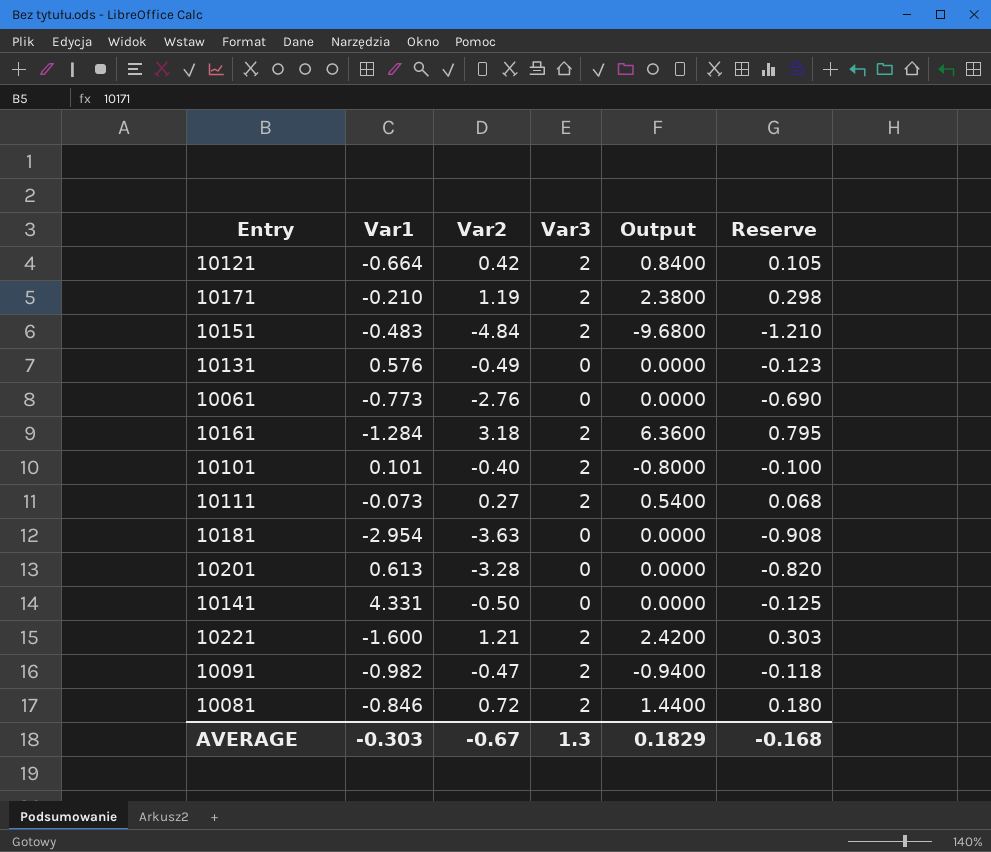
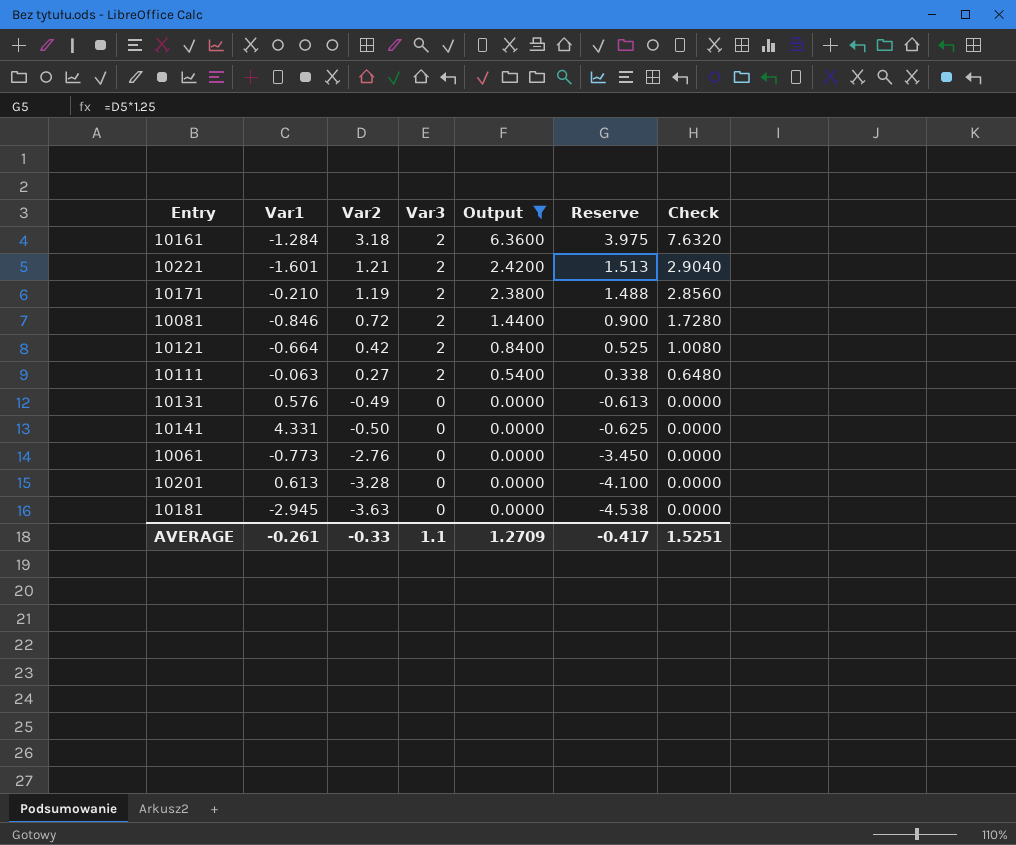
filter: none -> Output >= 0.0000
row order: none -> Var2 descending
column Reserve | formula: [Var2] * 0.25 -> [Var2] * 1.25
column Check | formula: none -> [Output] * 1.2
10221 | Var1: -1.600 -> -1.601
10111 | Var1: -0.073 -> -0.063
10181 | Var1: -2.954 -> -2.945
AVERAGE | Var1: -0.303 -> -0.261
AVERAGE | Var2: -0.67 -> -0.33
AVERAGE | Var3: 1.3 -> 1.1
AVERAGE | Output: 0.1829 -> 1.2709
AVERAGE | Reserve: -0.168 -> -0.417

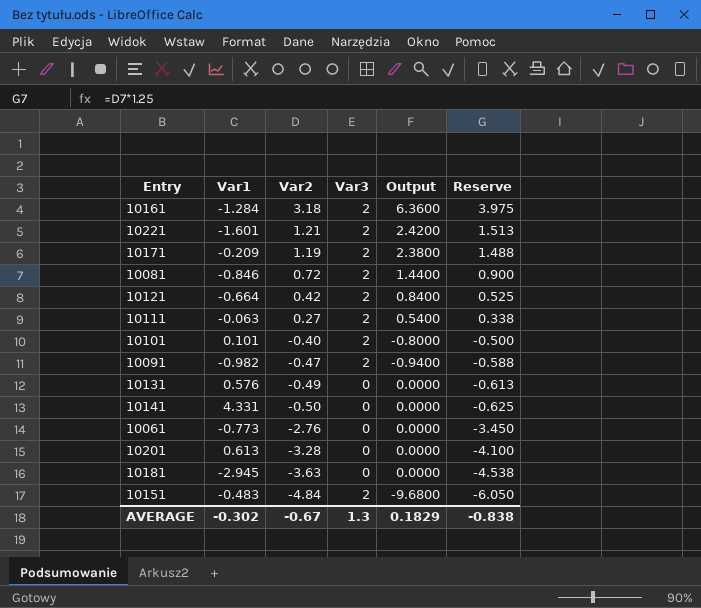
filter: Output >= 0.0000 -> none
column Check | formula: [Output] * 1.2 -> none
10171 | Var1: -0.210 -> -0.209
AVERAGE | Var1: -0.261 -> -0.302
AVERAGE | Var2: -0.33 -> -0.67
AVERAGE | Var3: 1.1 -> 1.3
AVERAGE | Output: 1.2709 -> 0.1829
AVERAGE | Reserve: -0.417 -> -0.838

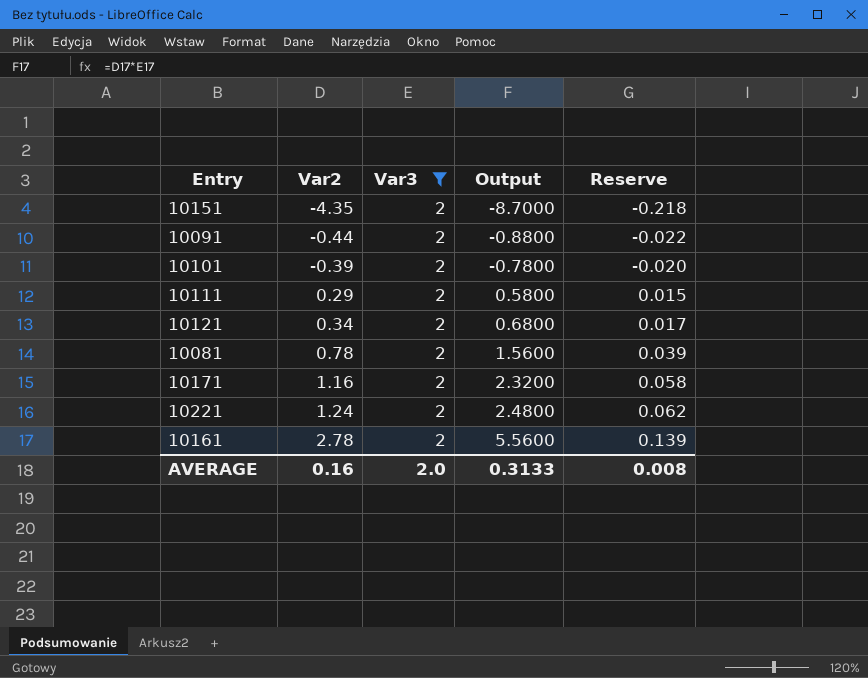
filter: none -> Var3 = 2
row order: Var2 descending -> Var2 ascending
column Var1 | position: 2 -> none
column Reserve | formula: [Var2] * 1.25 -> [Var2] * 0.05
10151 | Var2: -4.84 -> -4.35
10151 | Output: -9.6800 -> -8.7000
10091 | Var2: -0.47 -> -0.44
10091 | Output: -0.9400 -> -0.8800
10101 | Var2: -0.40 -> -0.39
10101 | Output: -0.8000 -> -0.7800
10111 | Var2: 0.27 -> 0.29
10111 | Output: 0.5400 -> 0.5800
10121 | Var2: 0.42 -> 0.34
10121 | Output: 0.8400 -> 0.6800
10081 | Var2: 0.72 -> 0.78
10081 | Output: 1.4400 -> 1.5600
10171 | Var2: 1.19 -> 1.16
10171 | Output: 2.3800 -> 2.3200
10221 | Var2: 1.21 -> 1.24
10221 | Output: 2.4200 -> 2.4800
10161 | Var2: 3.18 -> 2.78
10161 | Output: 6.3600 -> 5.5600
AVERAGE | Var2: -0.67 -> 0.16
AVERAGE | Var3: 1.3 -> 2.0
AVERAGE | Output: 0.1829 -> 0.3133
AVERAGE | Reserve: -0.838 -> 0.008

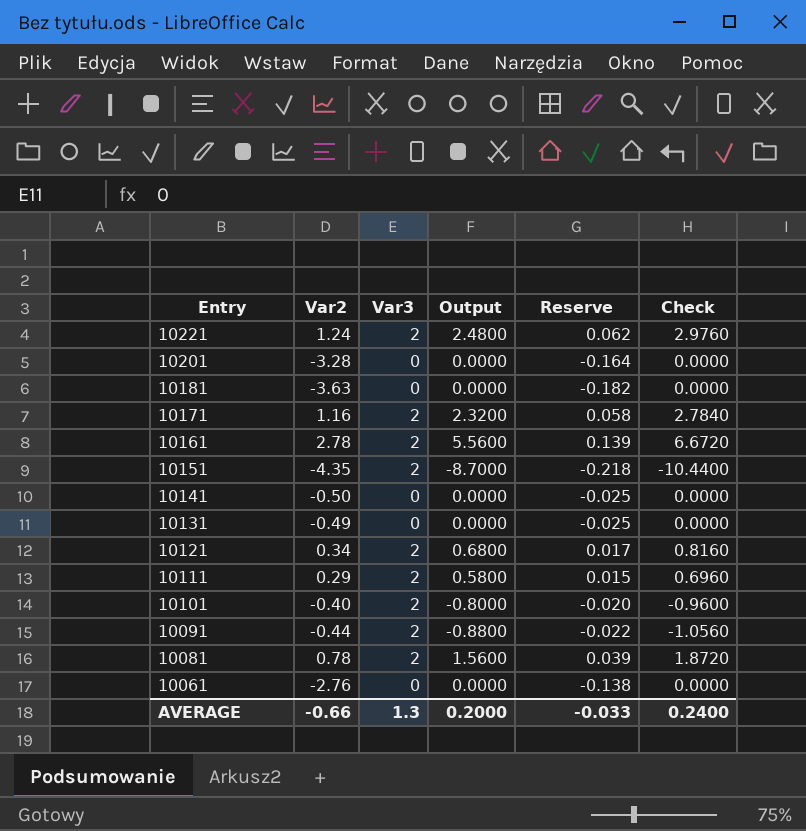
filter: Var3 = 2 -> none
row order: Var2 ascending -> Entry descending
column Check | formula: none -> [Output] * 1.2
10101 | Var2: -0.39 -> -0.40
10101 | Output: -0.7800 -> -0.8000
AVERAGE | Var2: 0.16 -> -0.66
AVERAGE | Var3: 2.0 -> 1.3
AVERAGE | Output: 0.3133 -> 0.2000
AVERAGE | Reserve: 0.008 -> -0.033

